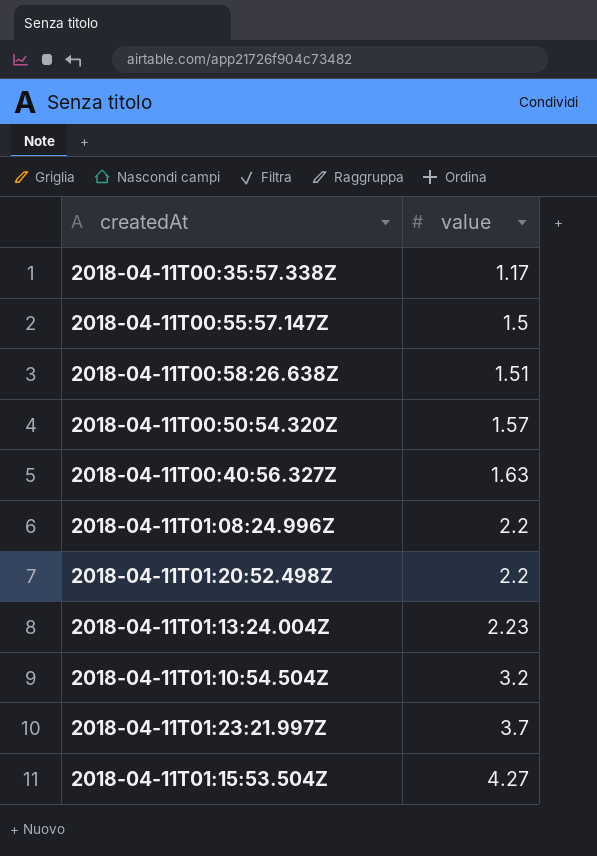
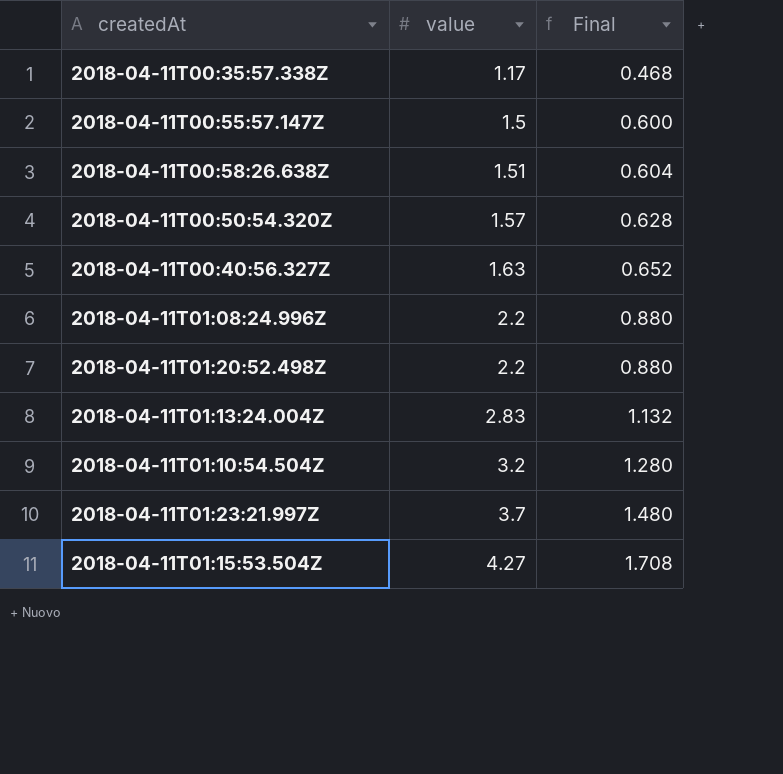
column Final | formula: none -> [value] * 0.4
2018-04-11T01:13:24.004Z | value: 2.23 -> 2.83

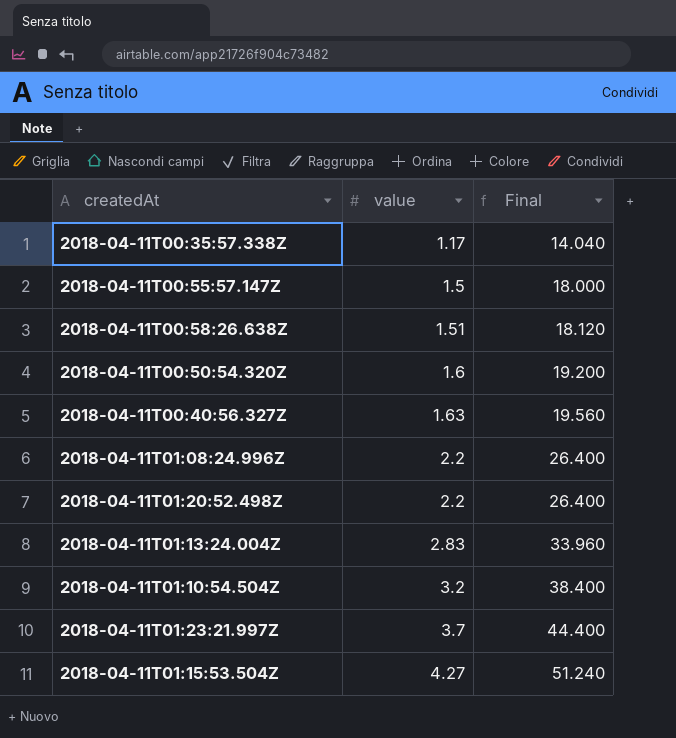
column Final | formula: [value] * 0.4 -> [value] * 12
2018-04-11T00:50:54.320Z | value: 1.57 -> 1.6

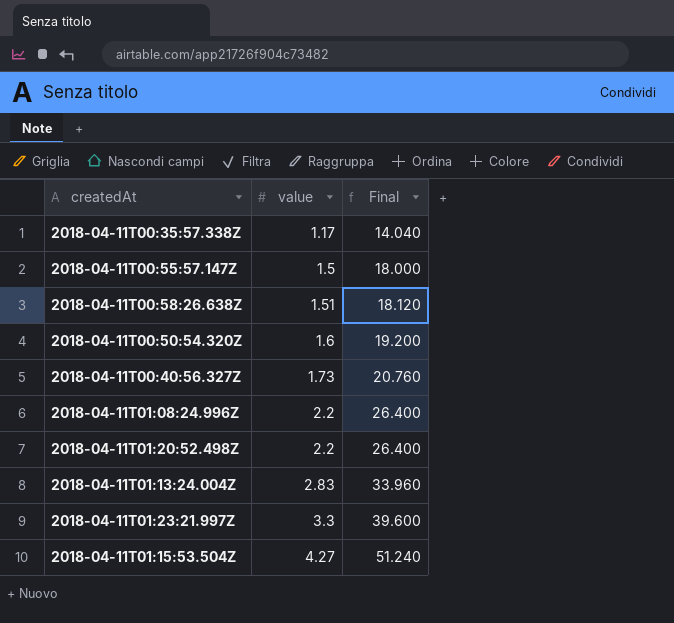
row 2018-04-11T01:10:54.504Z: 3.2 | 38.400 -> none
2018-04-11T00:40:56.327Z | value: 1.63 -> 1.73
2018-04-11T00:40:56.327Z | Final: 19.560 -> 20.760
2018-04-11T01:23:21.997Z | value: 3.7 -> 3.3
2018-04-11T01:23:21.997Z | Final: 44.400 -> 39.600

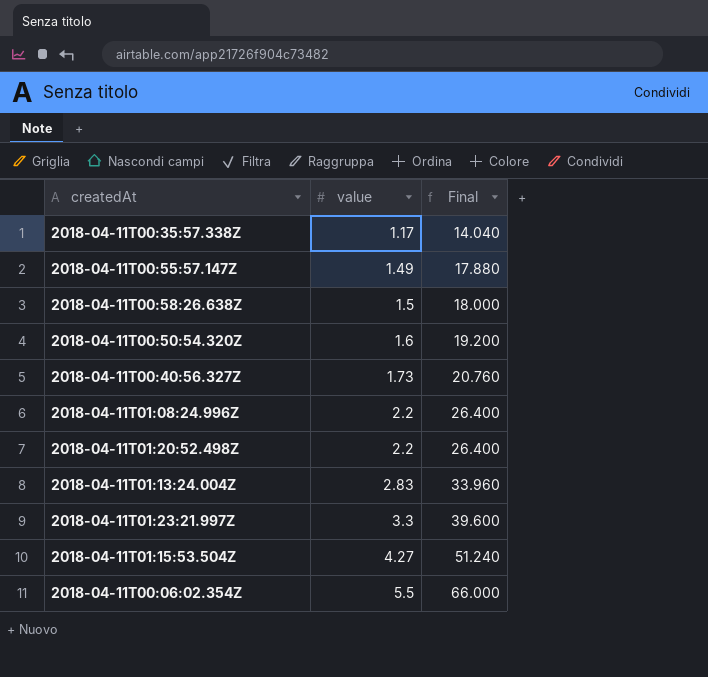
2018-04-11T00:55:57.147Z | value: 1.5 -> 1.49
2018-04-11T00:55:57.147Z | Final: 18.000 -> 17.880
2018-04-11T00:58:26.638Z | value: 1.51 -> 1.5
2018-04-11T00:58:26.638Z | Final: 18.120 -> 18.000
row 2018-04-11T00:06:02.354Z: none -> 5.5 | 66.000

